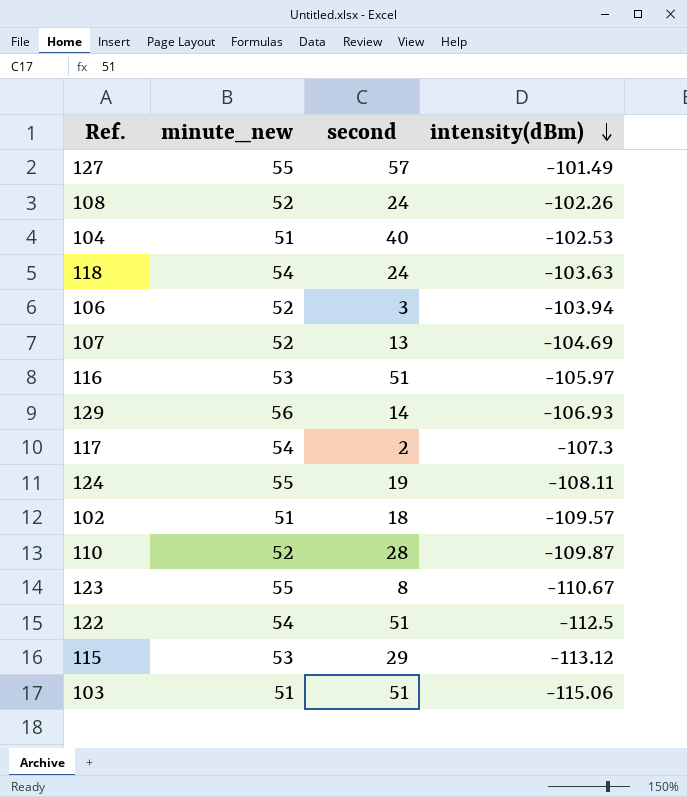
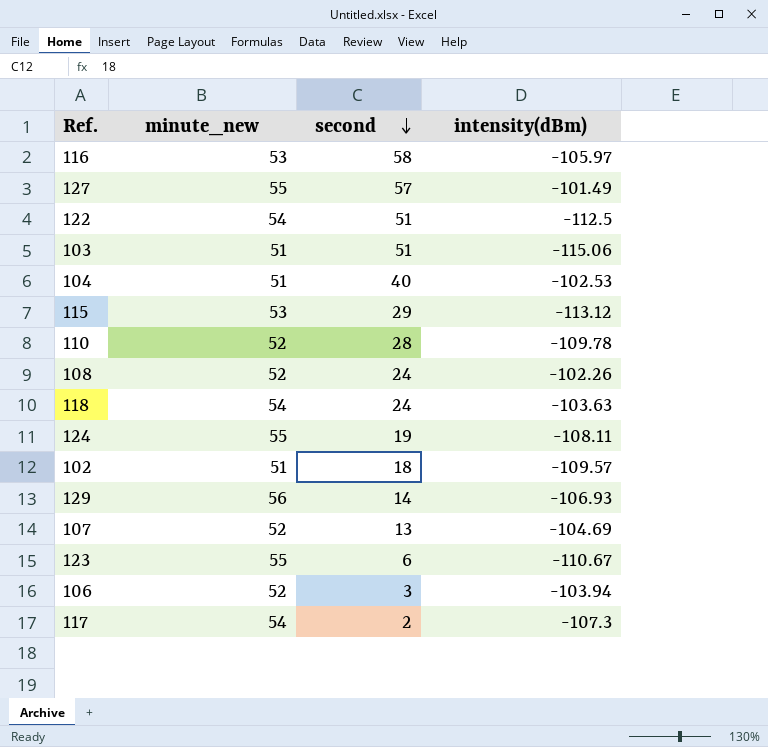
row order: intensity(dBm) descending -> second descending
116 | second: 51 -> 58
110 | intensity(dBm): -109.87 -> -109.78
123 | second: 8 -> 6

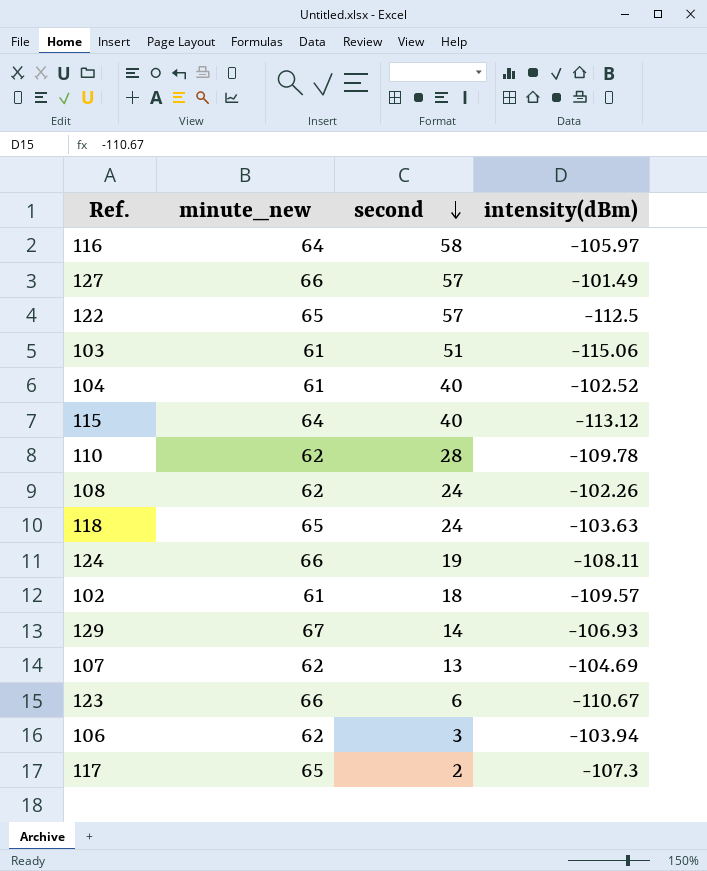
116 | minute_new: 53 -> 64
127 | minute_new: 55 -> 66
122 | minute_new: 54 -> 65
122 | second: 51 -> 57
103 | minute_new: 51 -> 61
104 | minute_new: 51 -> 61
104 | intensity(dBm): -102.53 -> -102.52
115 | minute_new: 53 -> 64
115 | second: 29 -> 40
110 | minute_new: 52 -> 62
108 | minute_new: 52 -> 62
118 | minute_new: 54 -> 65
124 | minute_new: 55 -> 66
102 | minute_new: 51 -> 61
129 | minute_new: 56 -> 67
107 | minute_new: 52 -> 62
123 | minute_new: 55 -> 66
106 | minute_new: 52 -> 62
117 | minute_new: 54 -> 65

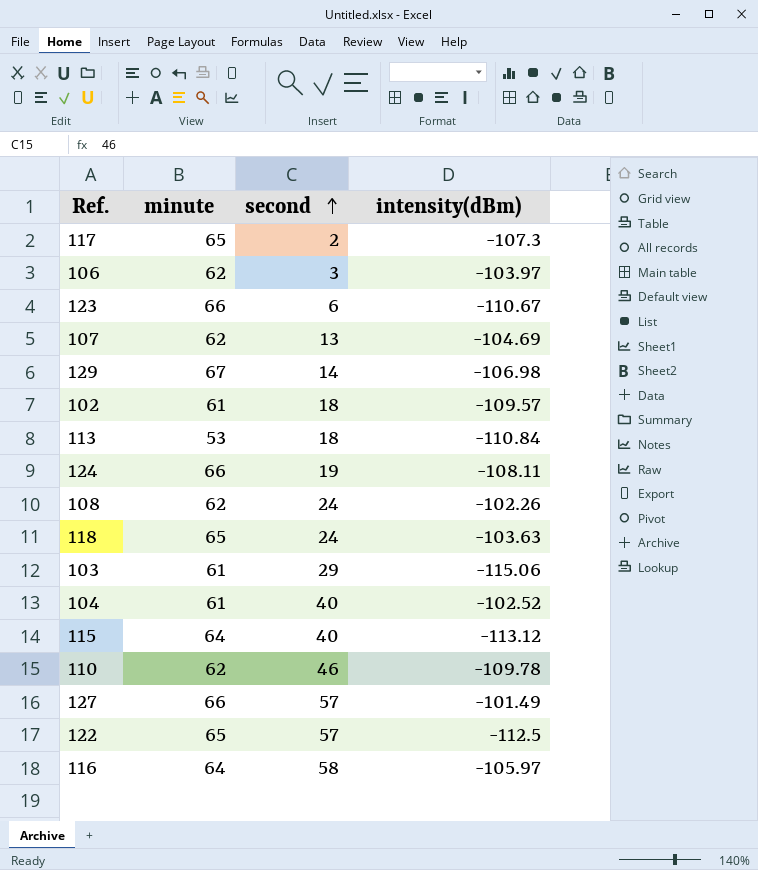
row order: second descending -> second ascending
column name: minute_new -> minute
106 | intensity(dBm): -103.94 -> -103.97
129 | intensity(dBm): -106.93 -> -106.98
row 113: none -> 53 | 18 | -110.84
103 | second: 51 -> 29
110 | second: 28 -> 46

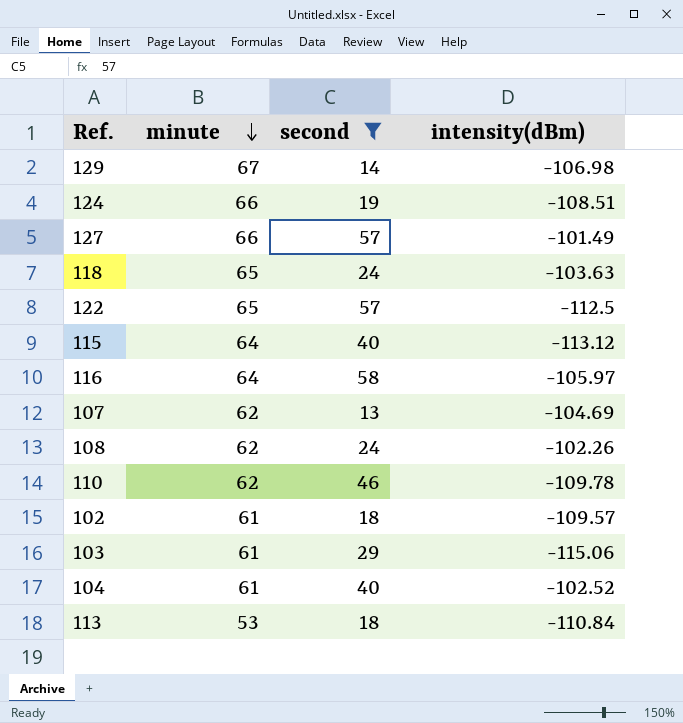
filter: none -> second >= 13
row order: second ascending -> minute descending
124 | intensity(dBm): -108.11 -> -108.51

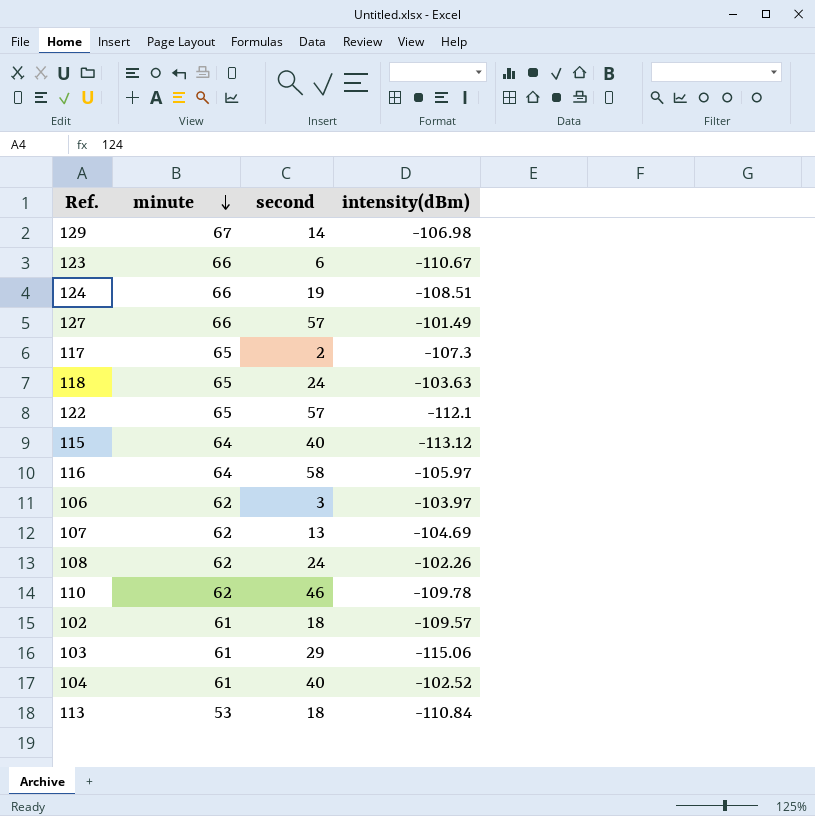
filter: second >= 13 -> none
122 | intensity(dBm): -112.5 -> -112.1

